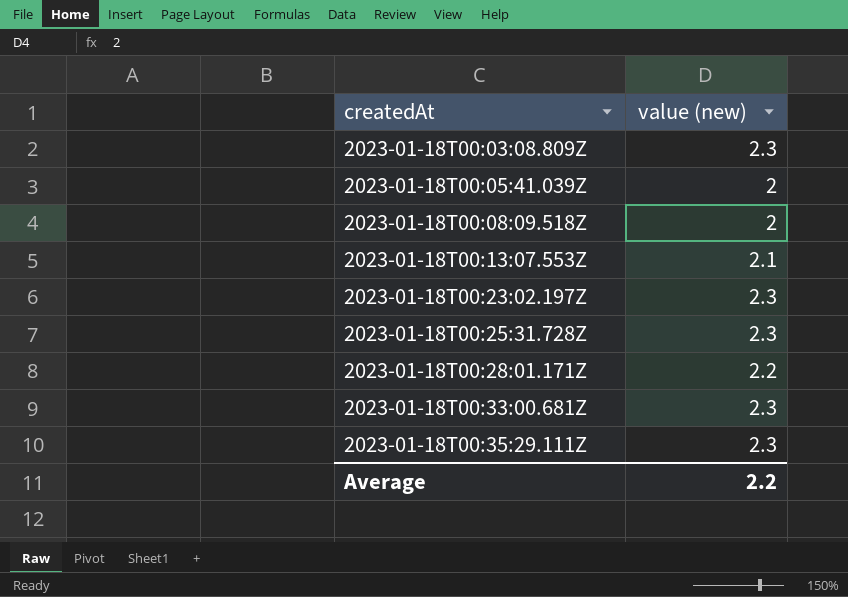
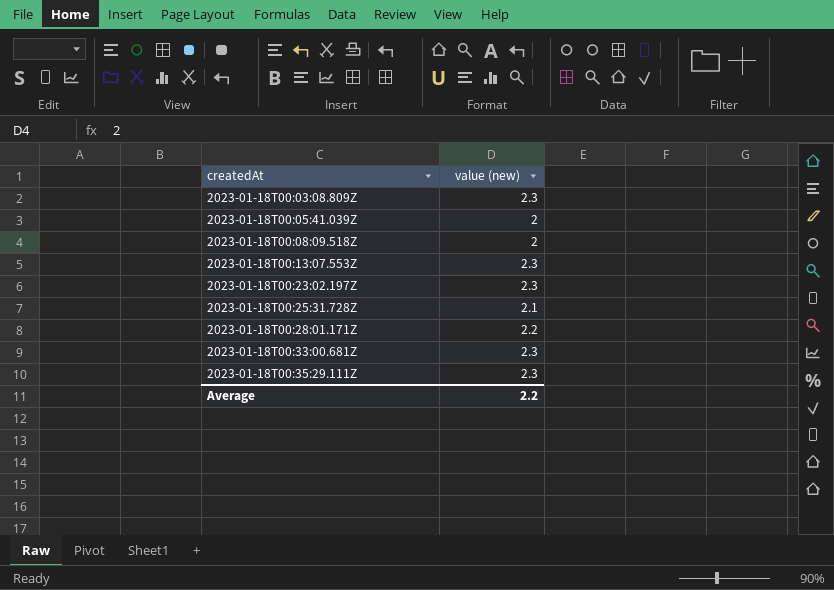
2023-01-18T00:13:07.553Z | value (new): 2.1 -> 2.3
2023-01-18T00:25:31.728Z | value (new): 2.3 -> 2.1

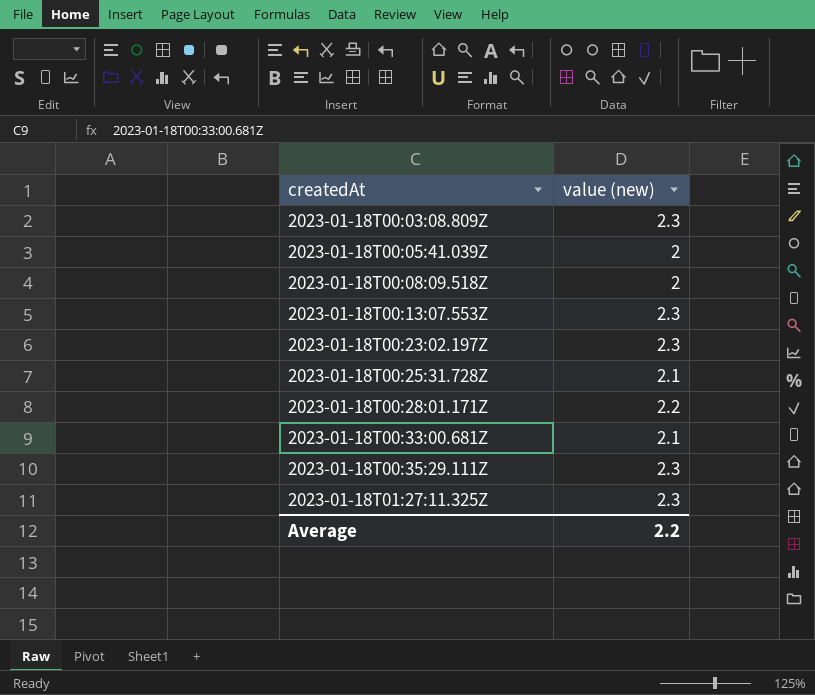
2023-01-18T00:33:00.681Z | value (new): 2.3 -> 2.1
row 2023-01-18T01:27:11.325Z: none -> 2.3

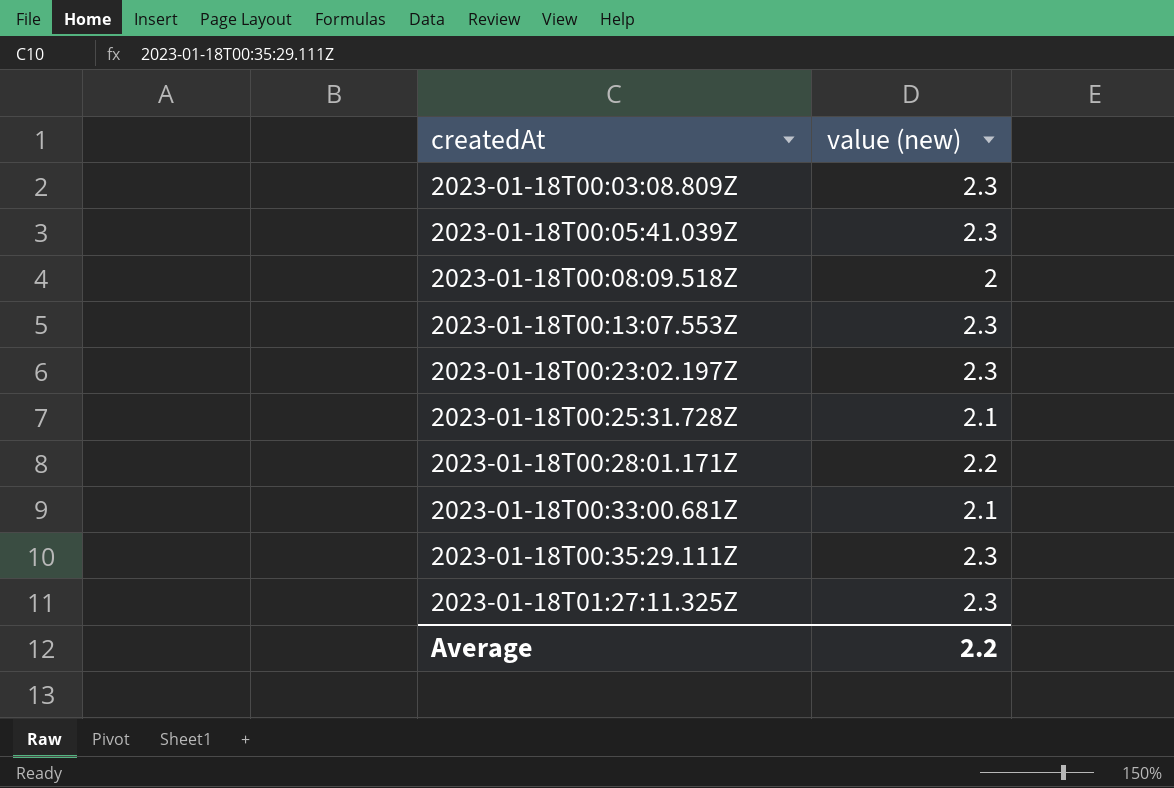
2023-01-18T00:05:41.039Z | value (new): 2 -> 2.3

